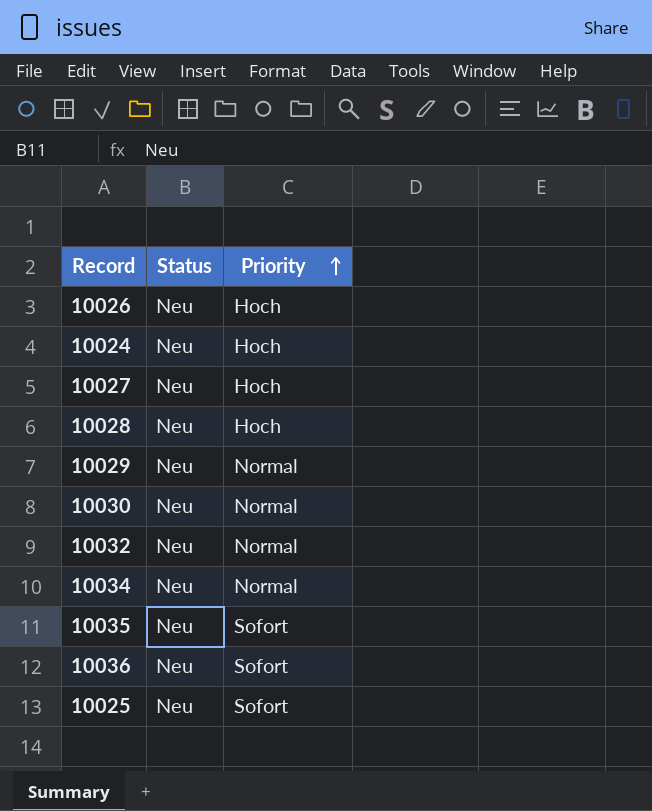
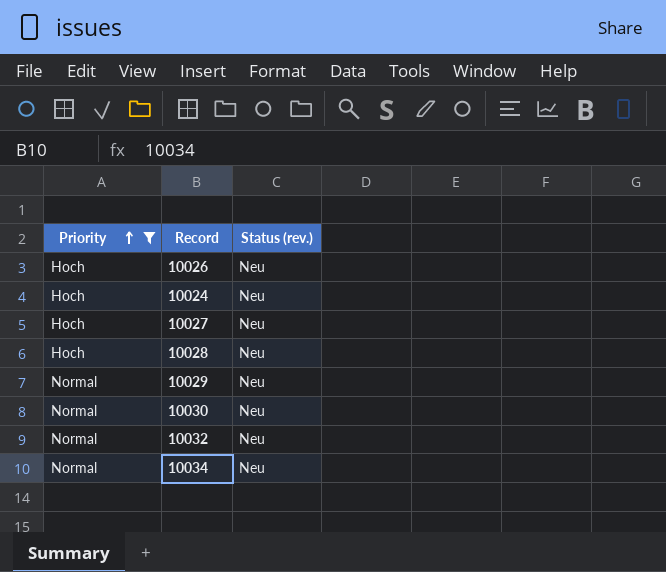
filter: none -> Priority != Sofort
column Priority | position: 3 -> 1
column name: Status -> Status (rev.)

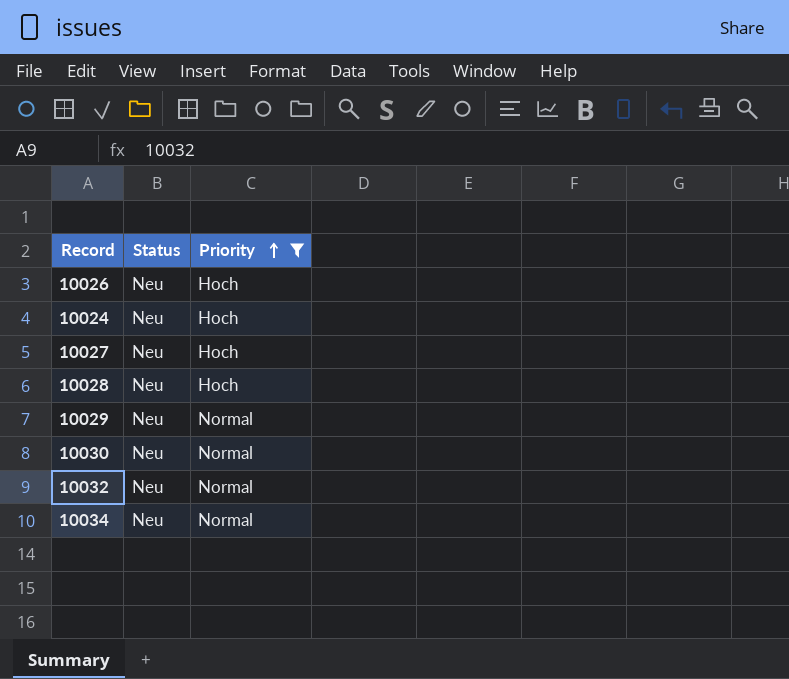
column name: Status (rev.) -> Status
column Priority | position: 1 -> 3

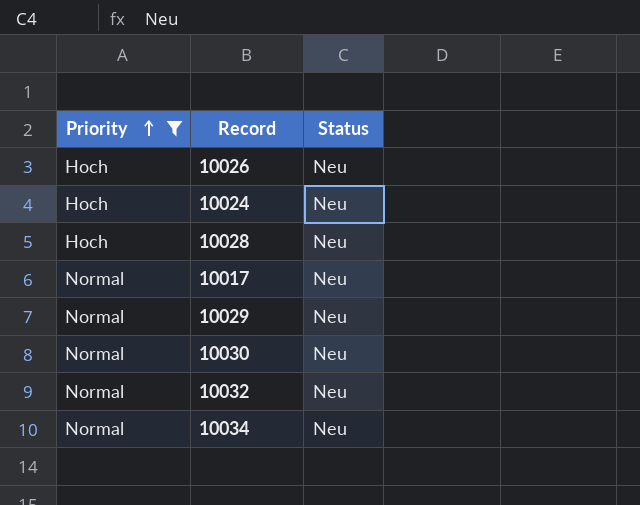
column Priority | position: 3 -> 1
row 10027: Neu | Hoch -> none
row 10017: none -> Normal | Neu

